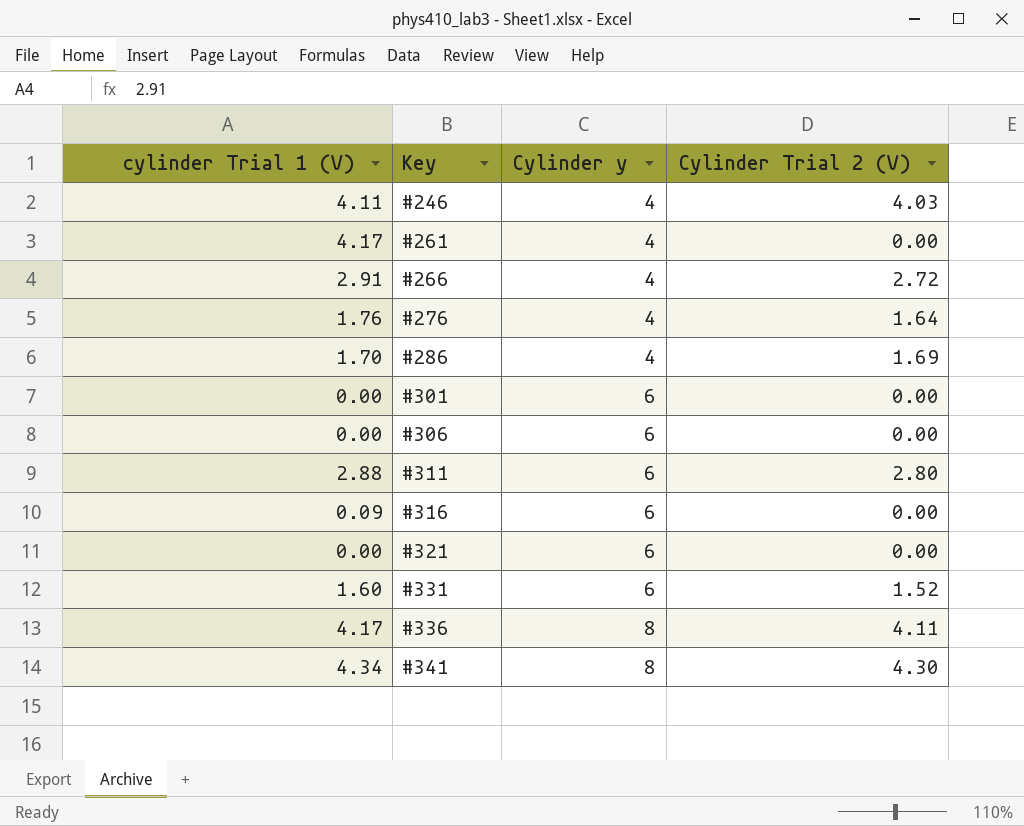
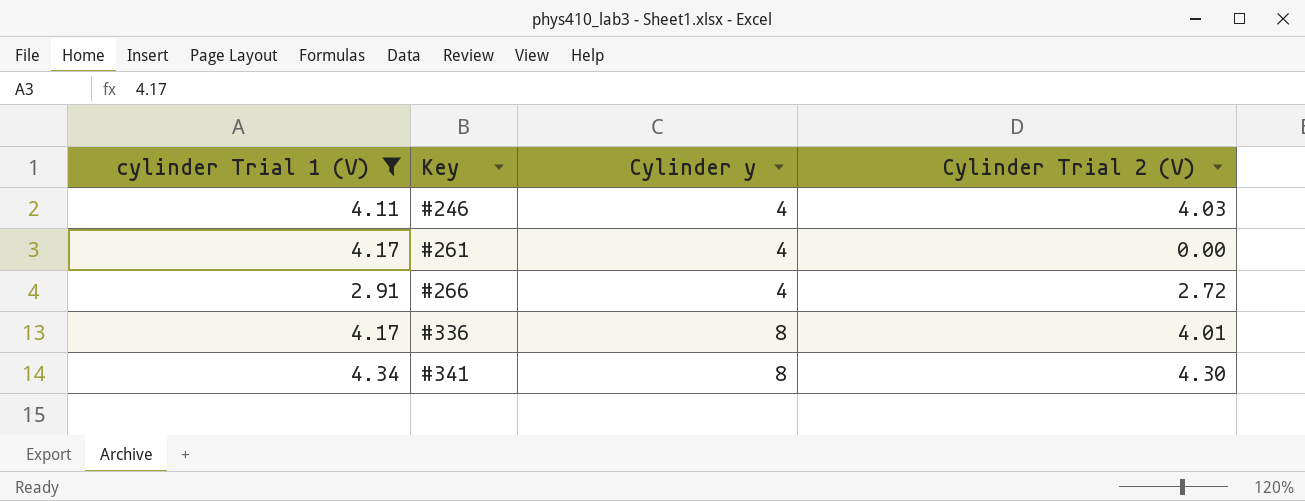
filter: none -> cylinder Trial 1 (V) >= 2.91
#336 | Cylinder Trial 2 (V): 4.11 -> 4.01

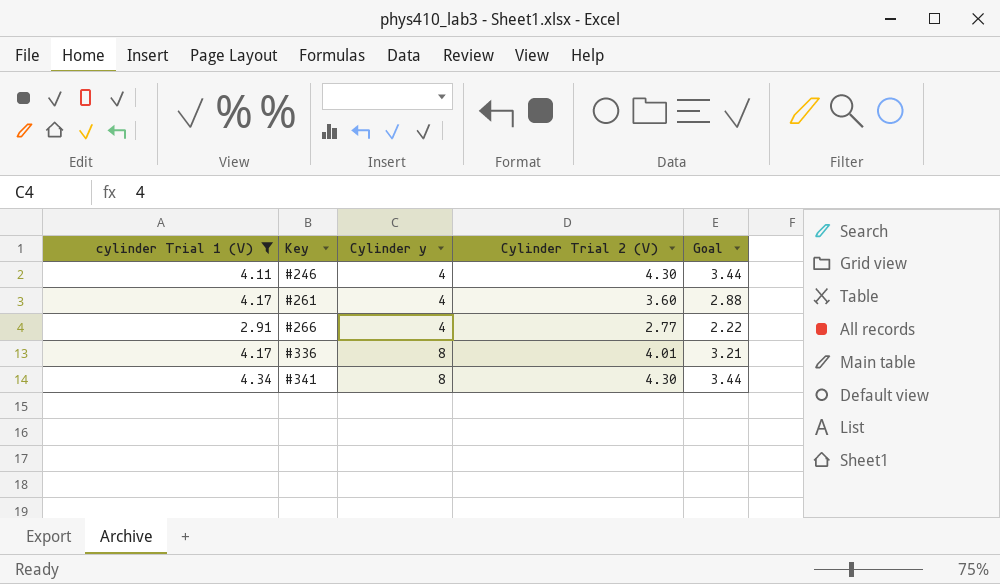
column Goal | formula: none -> [Cylinder Trial 2 (V)] * 0.8
#246 | Cylinder Trial 2 (V): 4.03 -> 4.30
#261 | Cylinder Trial 2 (V): 0.00 -> 3.60
#266 | Cylinder Trial 2 (V): 2.72 -> 2.77

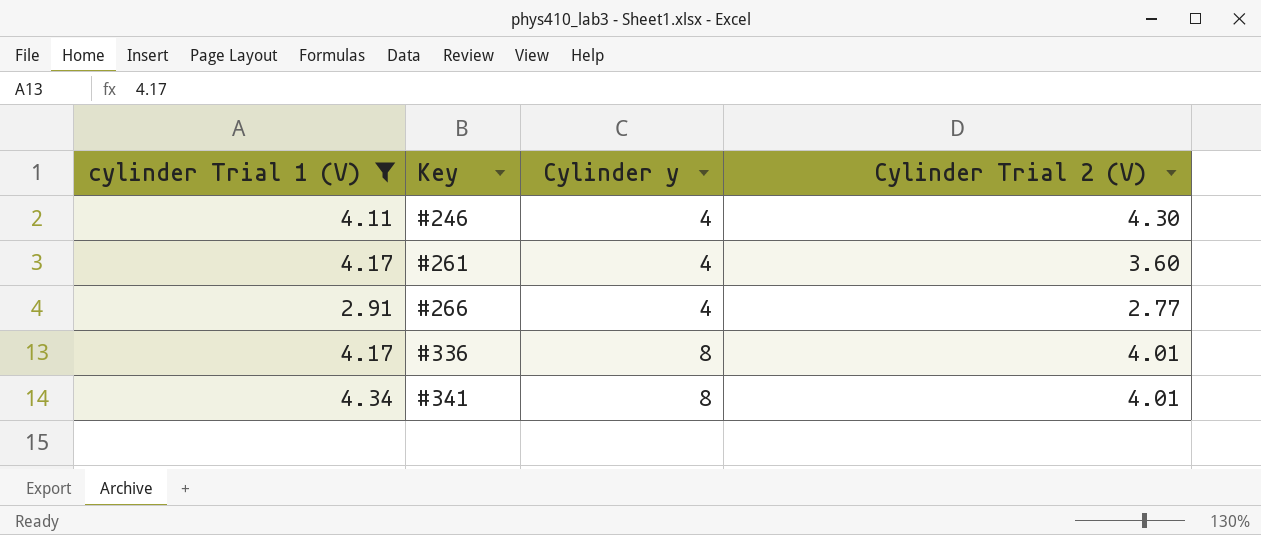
column Goal | formula: [Cylinder Trial 2 (V)] * 0.8 -> none
#341 | Cylinder Trial 2 (V): 4.30 -> 4.01

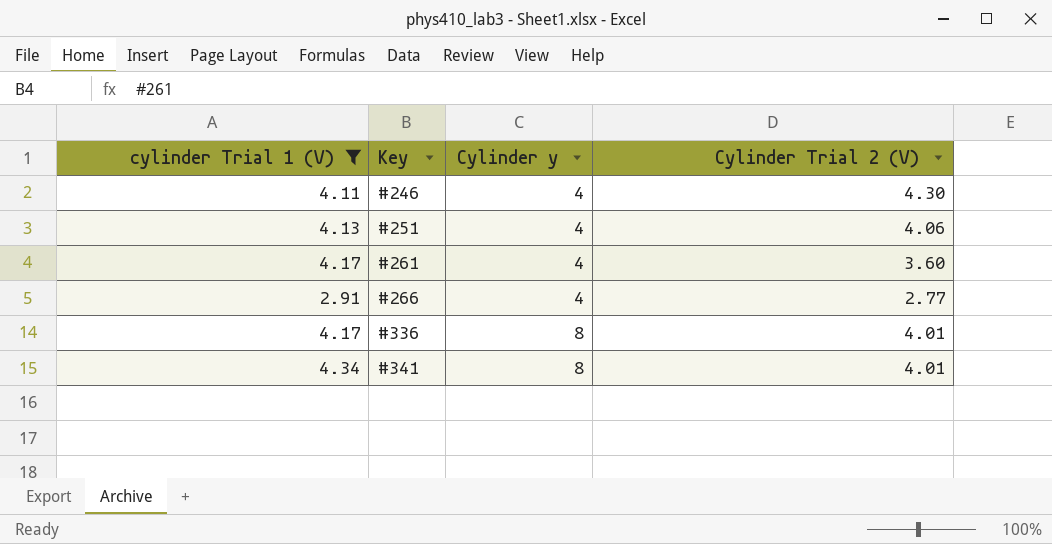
row #251: none -> 4.13 | 4 | 4.06

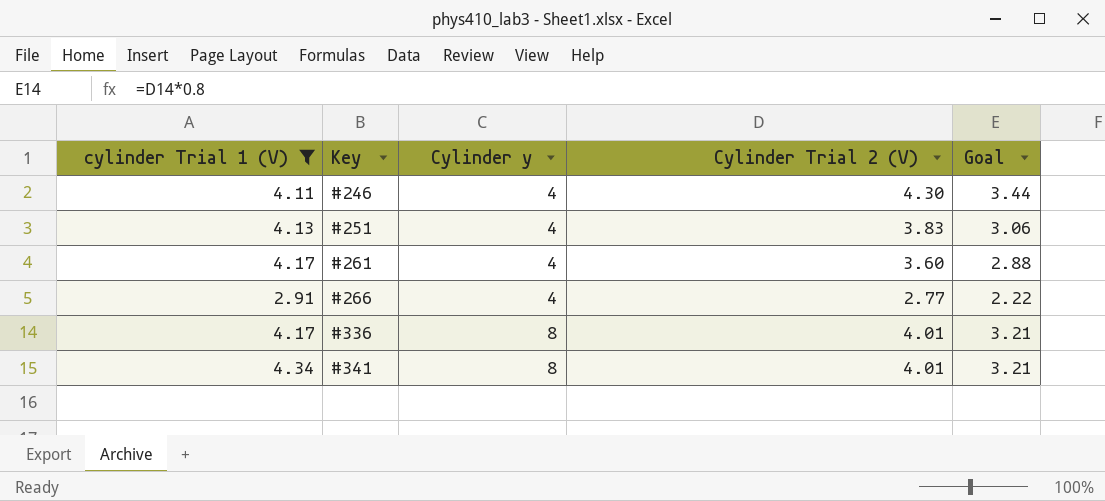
column Goal | formula: none -> [Cylinder Trial 2 (V)] * 0.8
#251 | Cylinder Trial 2 (V): 4.06 -> 3.83

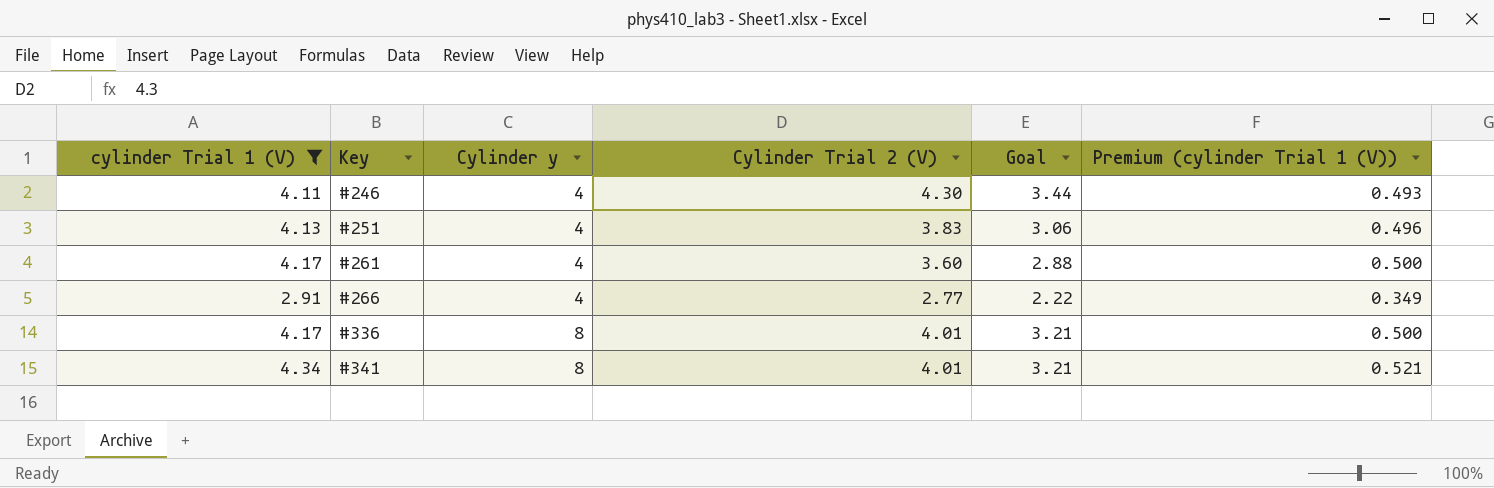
column Premium (cylinder Trial 1 (V)) | formula: none -> [cylinder Trial 1 (V)] * 0.12

